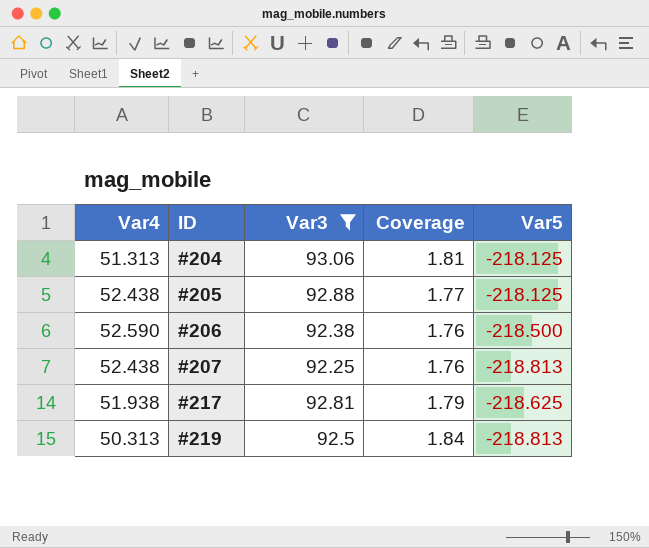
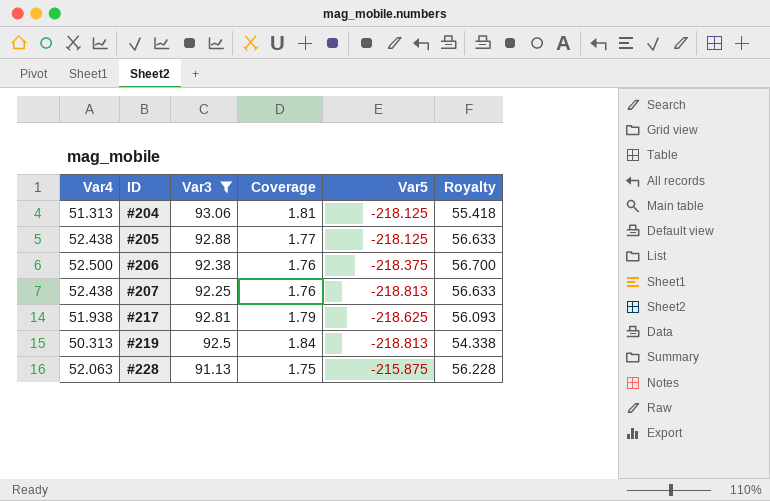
column Royalty | formula: none -> [Var4] * 1.08
#206 | Var4: 52.590 -> 52.500
#206 | Var5: -218.500 -> -218.375
row #228: none -> 52.063 | 91.13 | 1.75 | -215.875 | 56.228

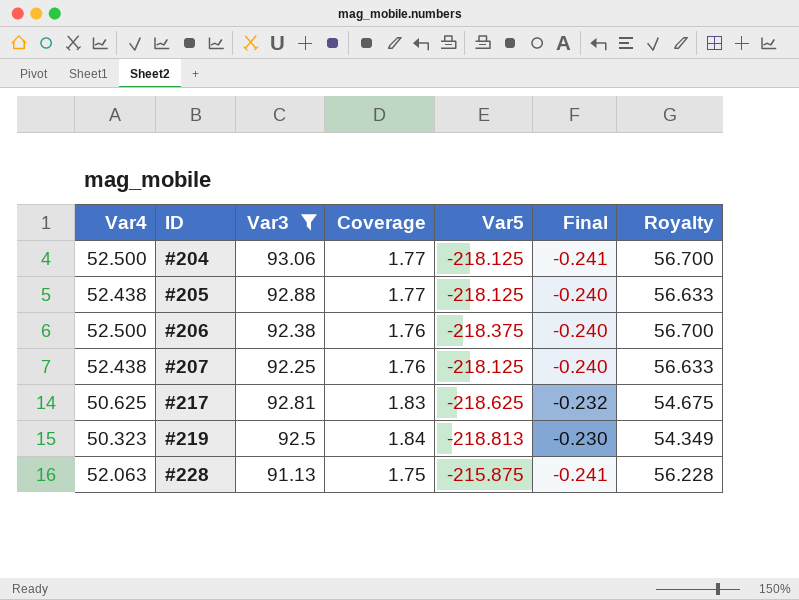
column Final | formula: none -> [Var4] / [Var5]
#204 | Var4: 51.313 -> 52.500
#204 | Coverage: 1.81 -> 1.77
#204 | Royalty: 55.418 -> 56.700
#207 | Var5: -218.813 -> -218.125
#217 | Var4: 51.938 -> 50.625
#217 | Coverage: 1.79 -> 1.83
#217 | Royalty: 56.093 -> 54.675
#219 | Var4: 50.313 -> 50.323
#219 | Royalty: 54.338 -> 54.349

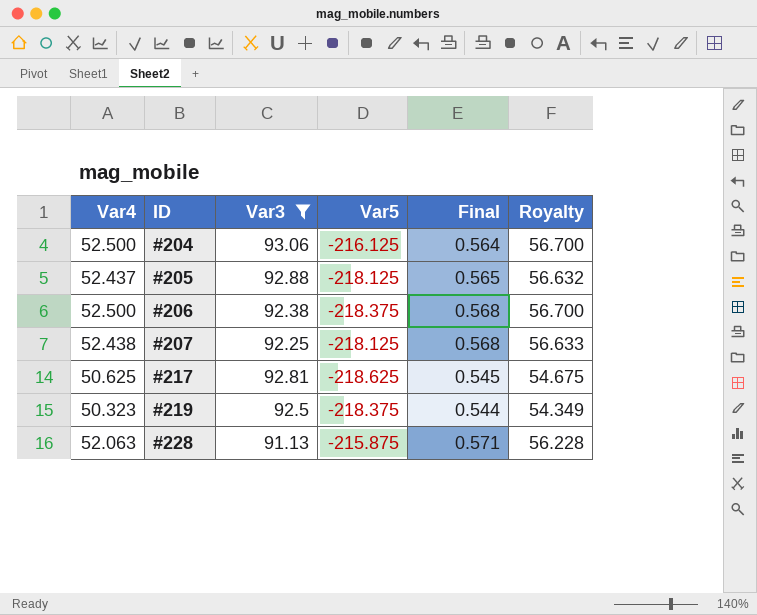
column Coverage | formula: [Var3] / [Var4] -> none
column Final | formula: [Var4] / [Var5] -> [Var4] / [Var3]
#204 | Var5: -218.125 -> -216.125
#205 | Var4: 52.438 -> 52.437
#205 | Royalty: 56.633 -> 56.632
#219 | Var5: -218.813 -> -218.375

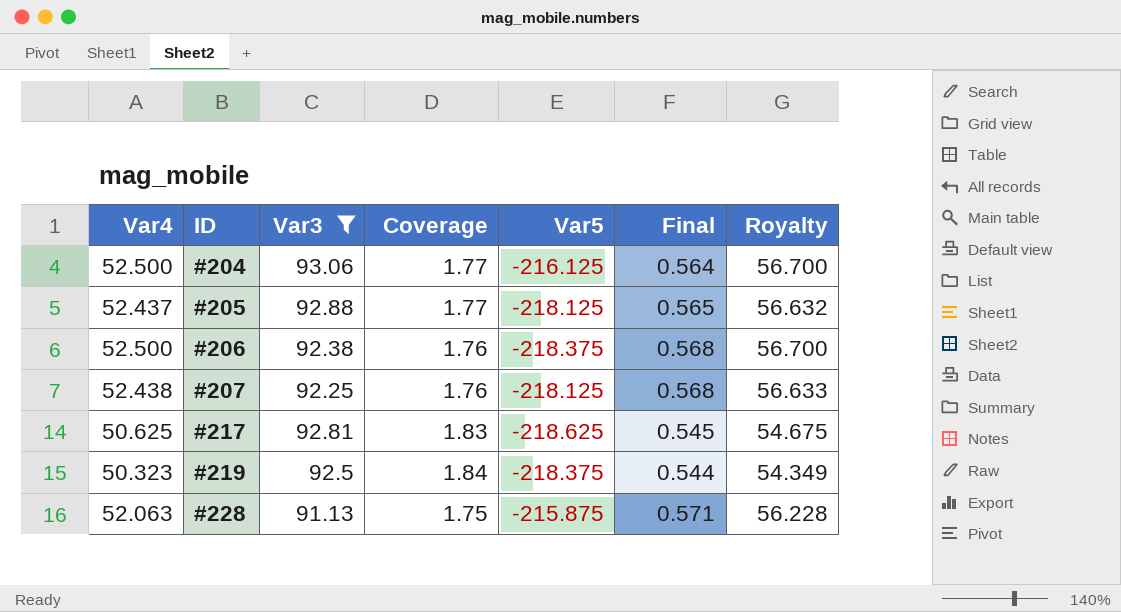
column Coverage | formula: none -> [Var3] / [Var4]

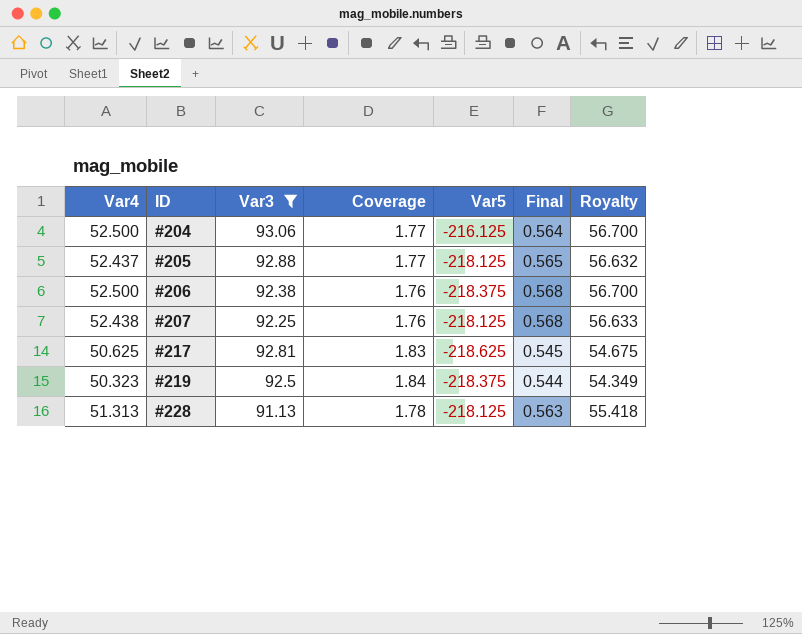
#228 | Var4: 52.063 -> 51.313
#228 | Coverage: 1.75 -> 1.78
#228 | Var5: -215.875 -> -218.125
#228 | Final: 0.571 -> 0.563
#228 | Royalty: 56.228 -> 55.418

